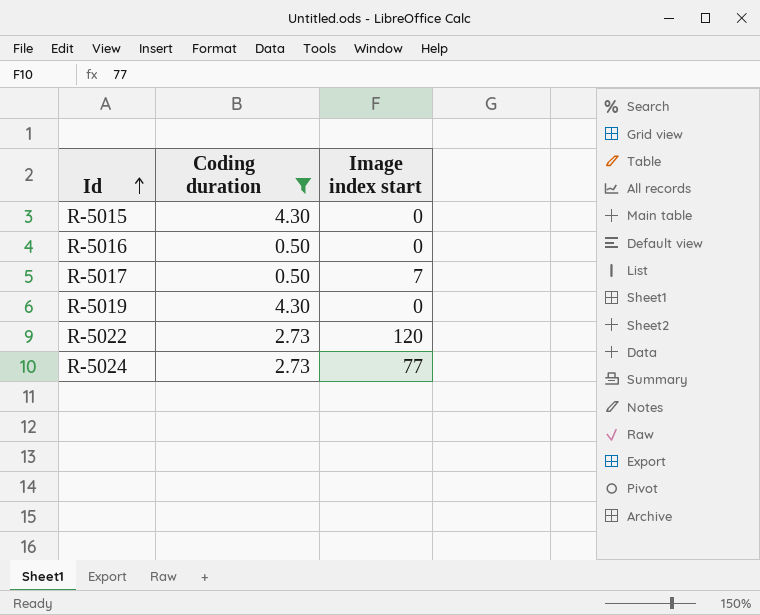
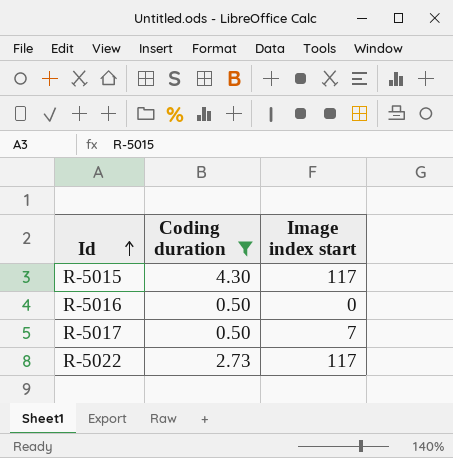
row R-5019: 4.30 | 0 -> none
row R-5024: 2.73 | 77 -> none
R-5015 | Image index start: 0 -> 117
R-5022 | Image index start: 120 -> 117

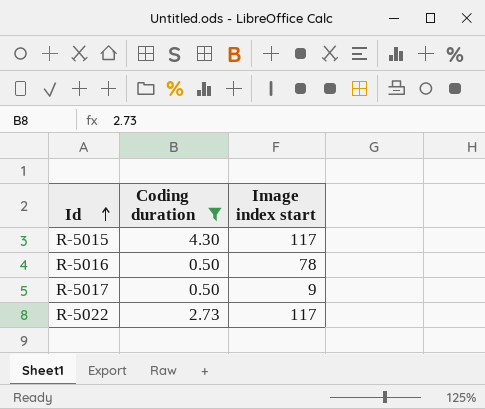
R-5016 | Image index start: 0 -> 78
R-5017 | Image index start: 7 -> 9

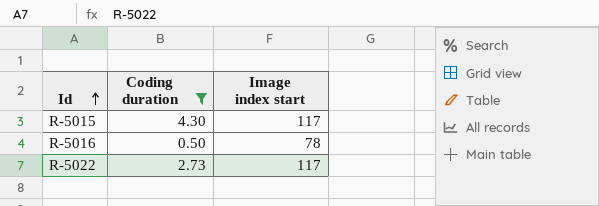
row R-5017: 0.50 | 9 -> none

